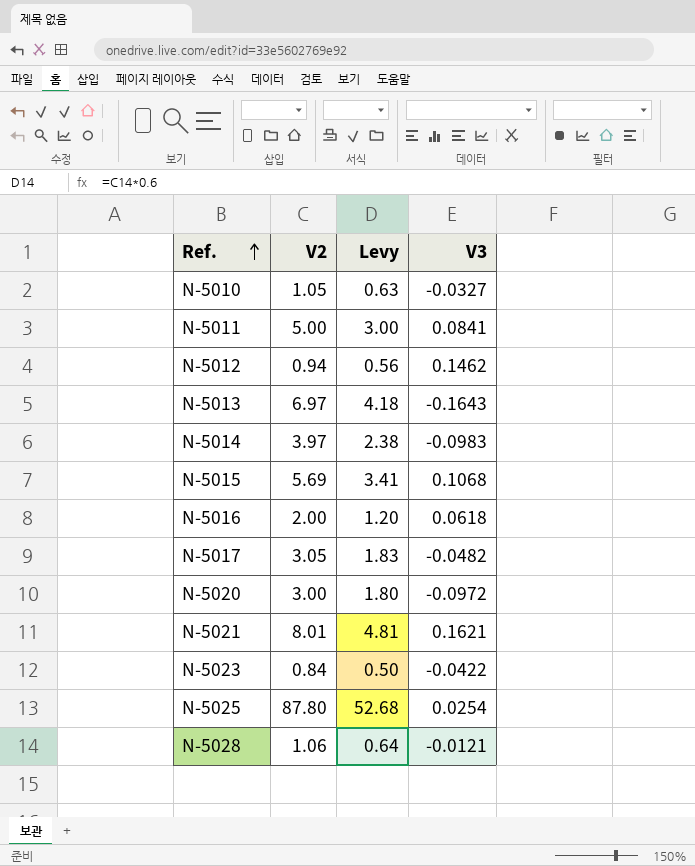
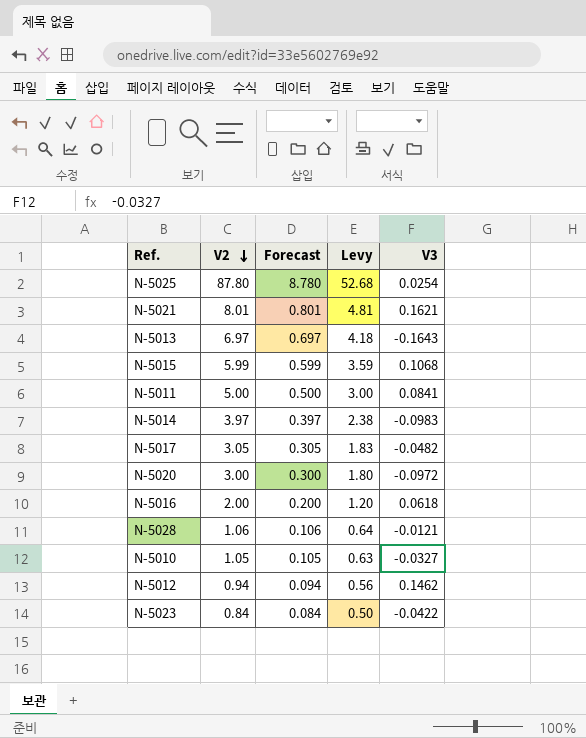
row order: Ref. ascending -> V2 descending
column Forecast | formula: none -> [V2] * 0.1
N-5015 | V2: 5.69 -> 5.99
N-5015 | Levy: 3.41 -> 3.59

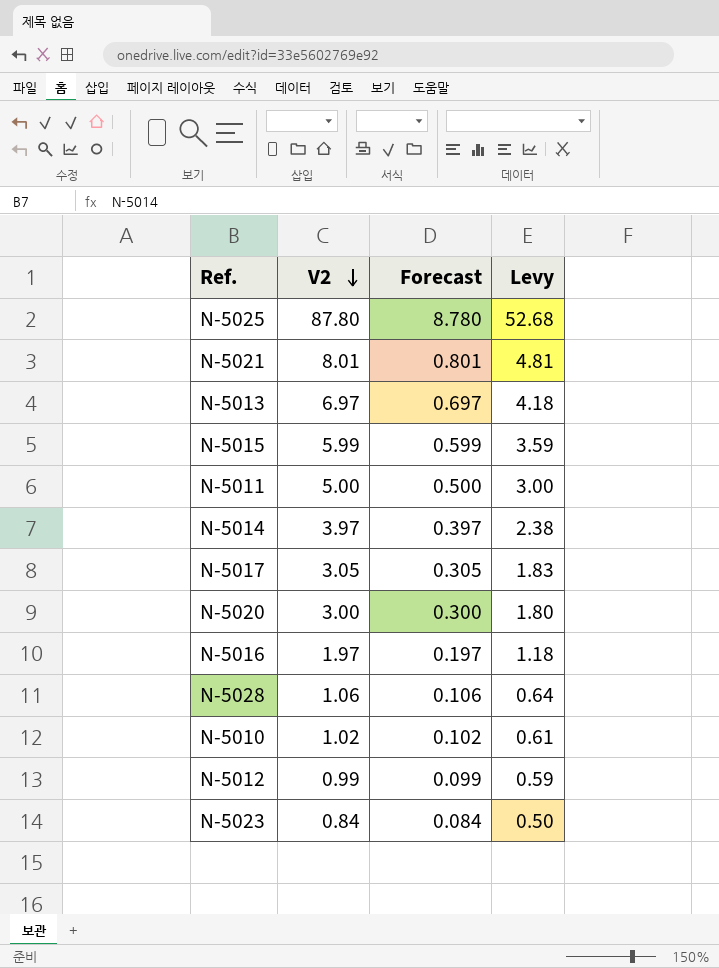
column V3 | position: 5 -> none
N-5016 | V2: 2.00 -> 1.97
N-5016 | Forecast: 0.200 -> 0.197
N-5016 | Levy: 1.20 -> 1.18
N-5010 | V2: 1.05 -> 1.02
N-5010 | Forecast: 0.105 -> 0.102
N-5010 | Levy: 0.63 -> 0.61
N-5012 | V2: 0.94 -> 0.99
N-5012 | Forecast: 0.094 -> 0.099
N-5012 | Levy: 0.56 -> 0.59

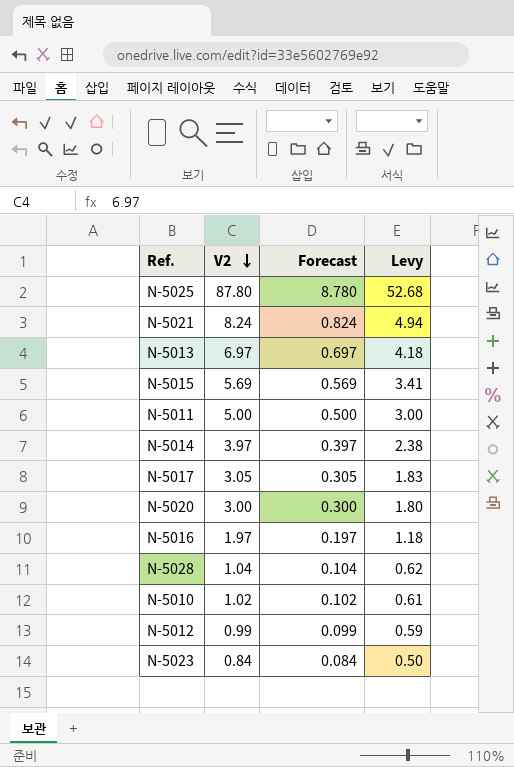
N-5021 | V2: 8.01 -> 8.24
N-5021 | Forecast: 0.801 -> 0.824
N-5021 | Levy: 4.81 -> 4.94
N-5015 | V2: 5.99 -> 5.69
N-5015 | Forecast: 0.599 -> 0.569
N-5015 | Levy: 3.59 -> 3.41
N-5028 | V2: 1.06 -> 1.04
N-5028 | Forecast: 0.106 -> 0.104
N-5028 | Levy: 0.64 -> 0.62

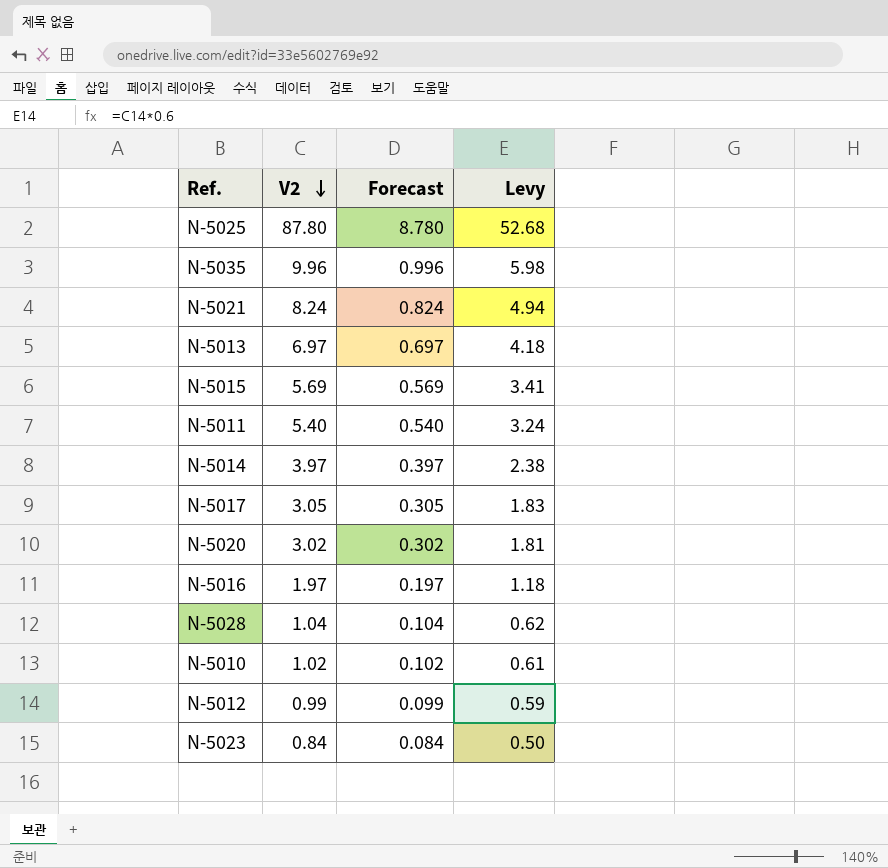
row N-5035: none -> 9.96 | 0.996 | 5.98
N-5011 | V2: 5.00 -> 5.40
N-5011 | Forecast: 0.500 -> 0.540
N-5011 | Levy: 3.00 -> 3.24
N-5020 | V2: 3.00 -> 3.02
N-5020 | Forecast: 0.300 -> 0.302
N-5020 | Levy: 1.80 -> 1.81

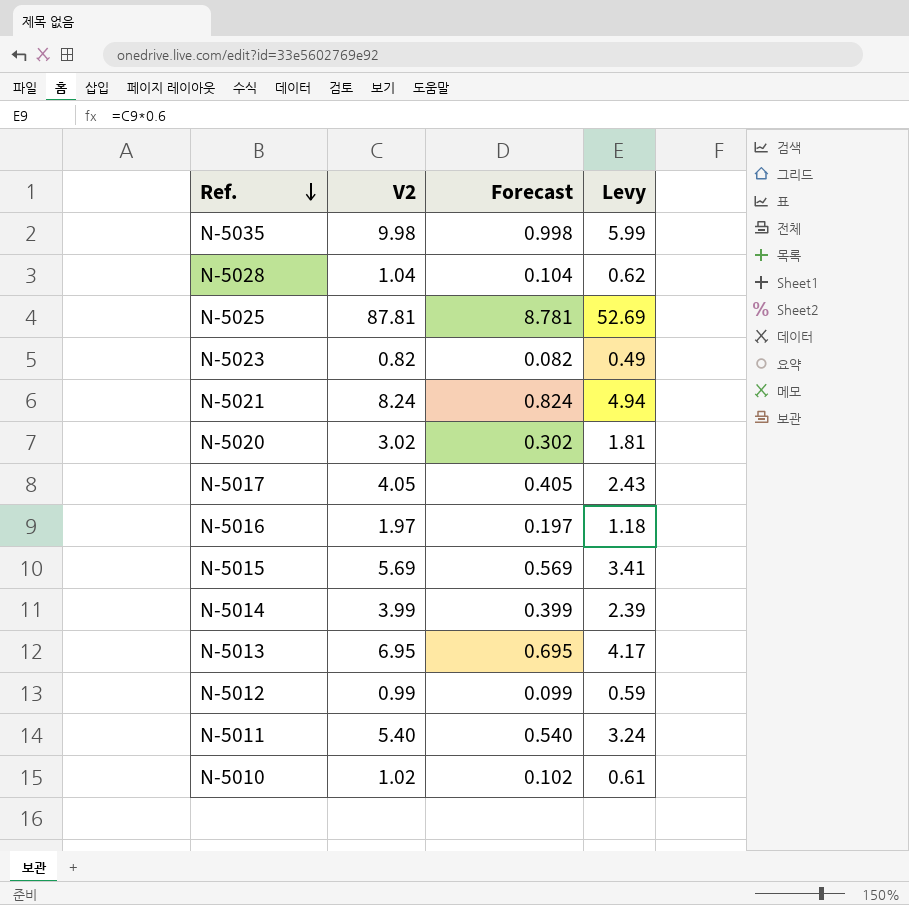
row order: V2 descending -> Ref. descending
N-5035 | V2: 9.96 -> 9.98
N-5035 | Forecast: 0.996 -> 0.998
N-5035 | Levy: 5.98 -> 5.99
N-5025 | V2: 87.80 -> 87.81
N-5025 | Forecast: 8.780 -> 8.781
N-5025 | Levy: 52.68 -> 52.69
N-5023 | V2: 0.84 -> 0.82
N-5023 | Forecast: 0.084 -> 0.082
N-5023 | Levy: 0.50 -> 0.49
N-5017 | V2: 3.05 -> 4.05
N-5017 | Forecast: 0.305 -> 0.405
N-5017 | Levy: 1.83 -> 2.43
N-5014 | V2: 3.97 -> 3.99
N-5014 | Forecast: 0.397 -> 0.399
N-5014 | Levy: 2.38 -> 2.39
N-5013 | V2: 6.97 -> 6.95
N-5013 | Forecast: 0.697 -> 0.695
N-5013 | Levy: 4.18 -> 4.17

